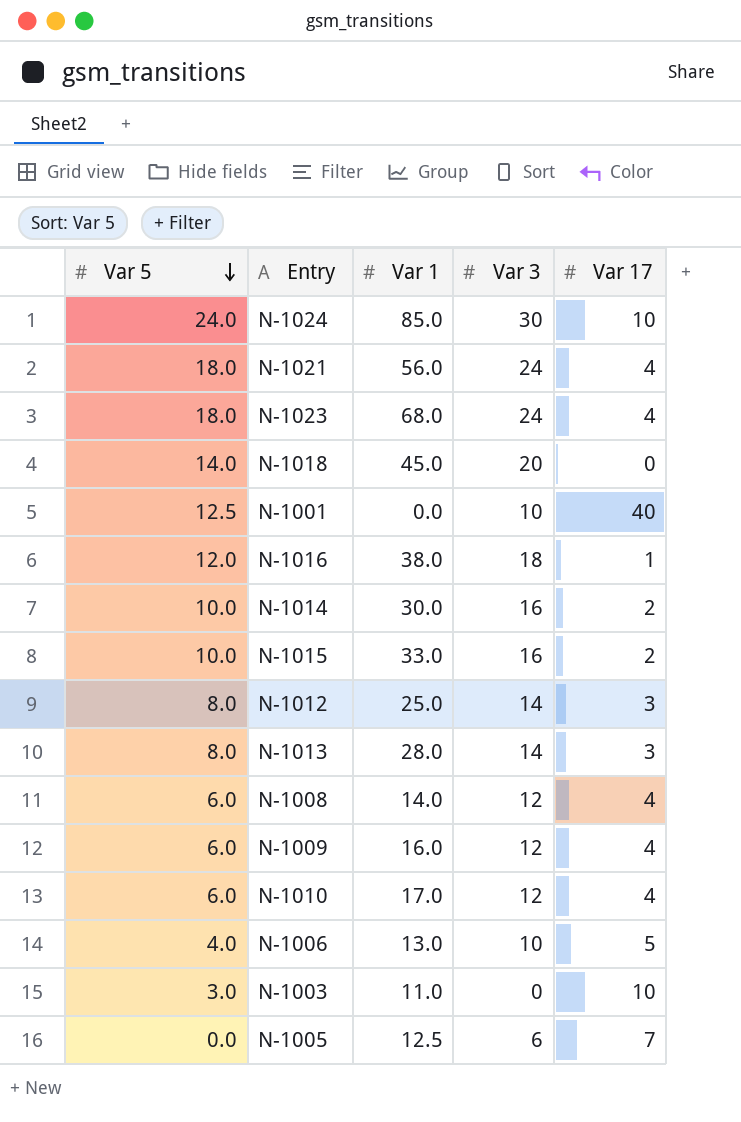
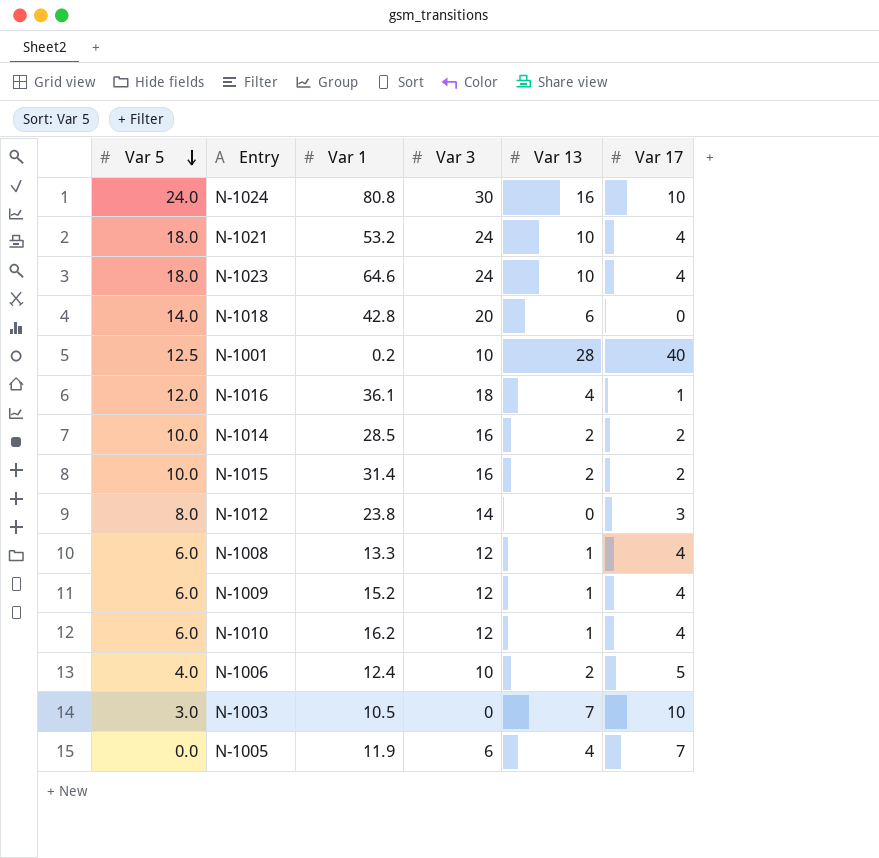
column Var 13 | position: none -> 5
row N-1013: 8.0 | 28.0 | 14 | 3 -> none
N-1024 | Var 1: 85.0 -> 80.8
N-1021 | Var 1: 56.0 -> 53.2
N-1023 | Var 1: 68.0 -> 64.6
N-1018 | Var 1: 45.0 -> 42.8
N-1001 | Var 1: 0.0 -> 0.2
N-1016 | Var 1: 38.0 -> 36.1
N-1014 | Var 1: 30.0 -> 28.5
N-1015 | Var 1: 33.0 -> 31.4
N-1012 | Var 1: 25.0 -> 23.8
N-1008 | Var 1: 14.0 -> 13.3
N-1009 | Var 1: 16.0 -> 15.2
N-1010 | Var 1: 17.0 -> 16.2
N-1006 | Var 1: 13.0 -> 12.4
N-1003 | Var 1: 11.0 -> 10.5
N-1005 | Var 1: 12.5 -> 11.9

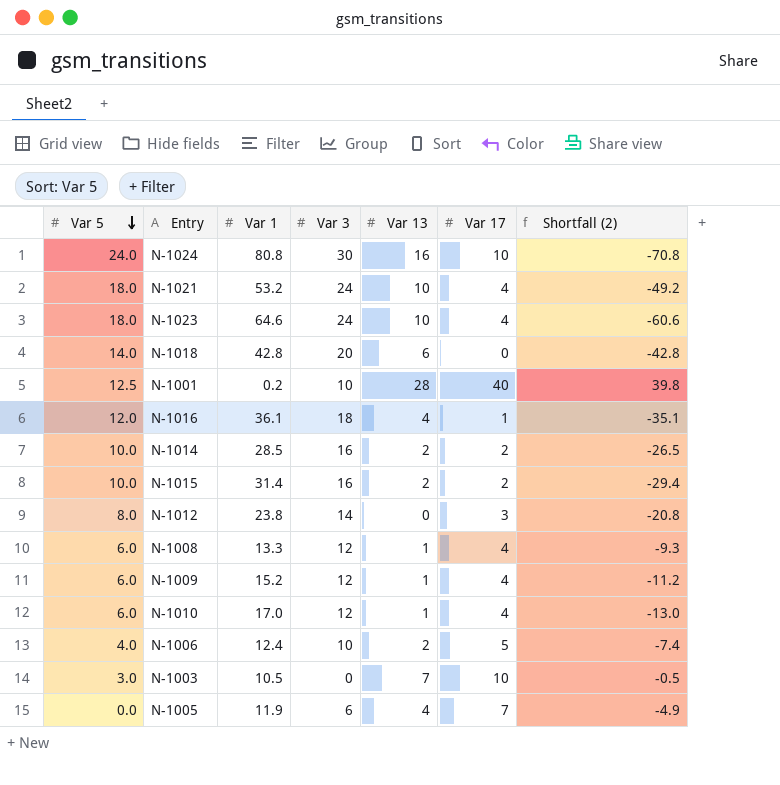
column Shortfall (2) | formula: none -> [Var 17] - [Var 1]
N-1010 | Var 1: 16.2 -> 17.0

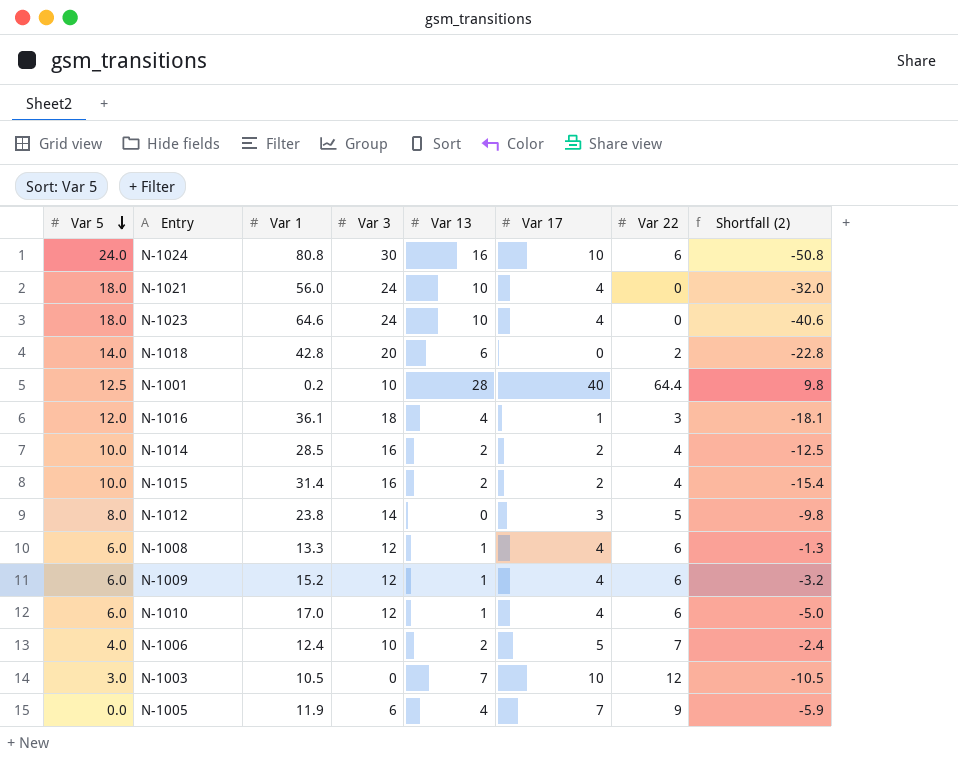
column Var 22 | position: none -> 7
column Shortfall (2) | formula: [Var 17] - [Var 1] -> [Var 3] - [Var 1]
N-1021 | Var 1: 53.2 -> 56.0

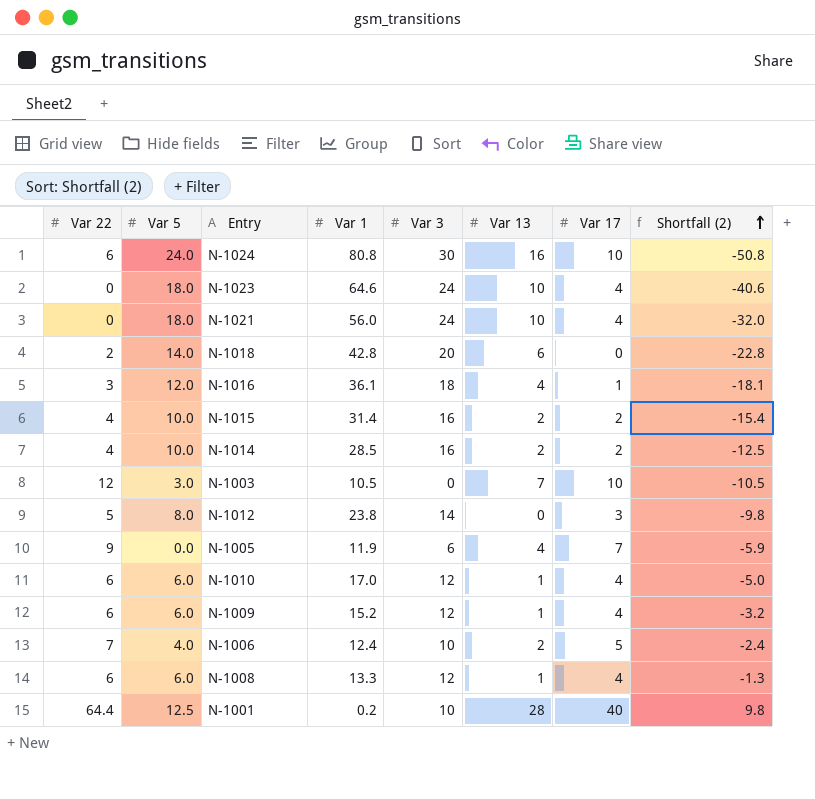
row order: Var 5 descending -> Shortfall (2) ascending
column Var 22 | position: 7 -> 1

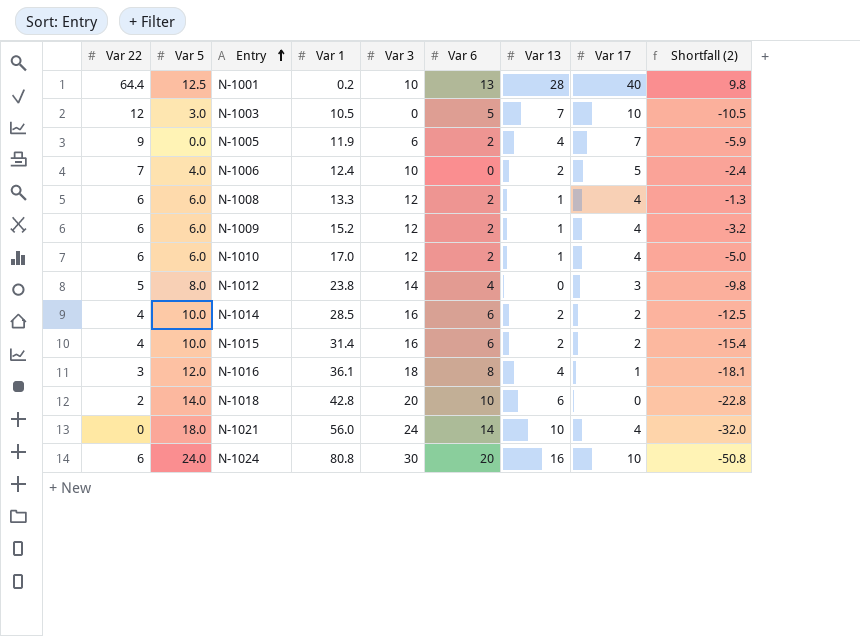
row order: Shortfall (2) ascending -> Entry ascending
column Var 6 | position: none -> 6
row N-1023: 0 | 18.0 | 64.6 | 24 | 10 | 4 | -40.6 -> none

